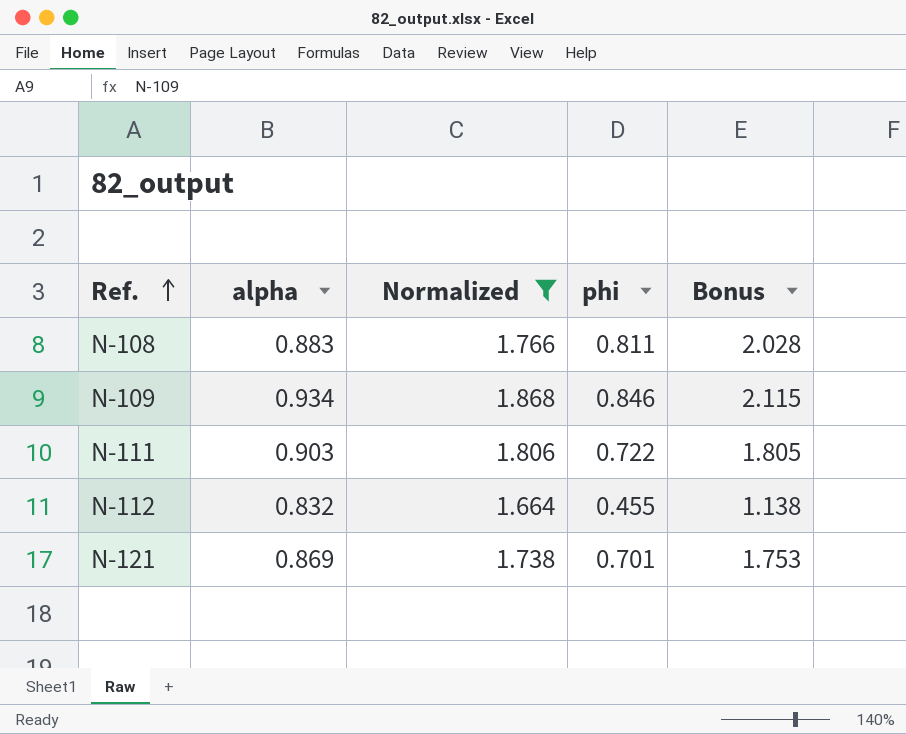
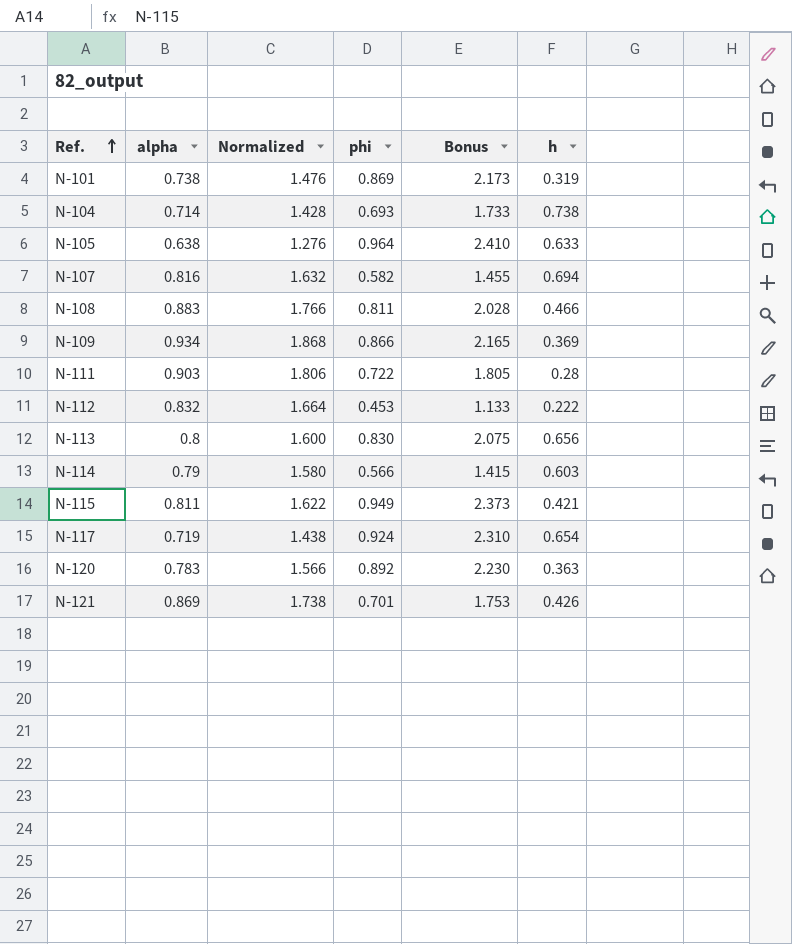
filter: Normalized >= 1.664 -> none
column h | position: none -> 6
N-109 | phi: 0.846 -> 0.866
N-109 | Bonus: 2.115 -> 2.165
N-112 | phi: 0.455 -> 0.453
N-112 | Bonus: 1.138 -> 1.133

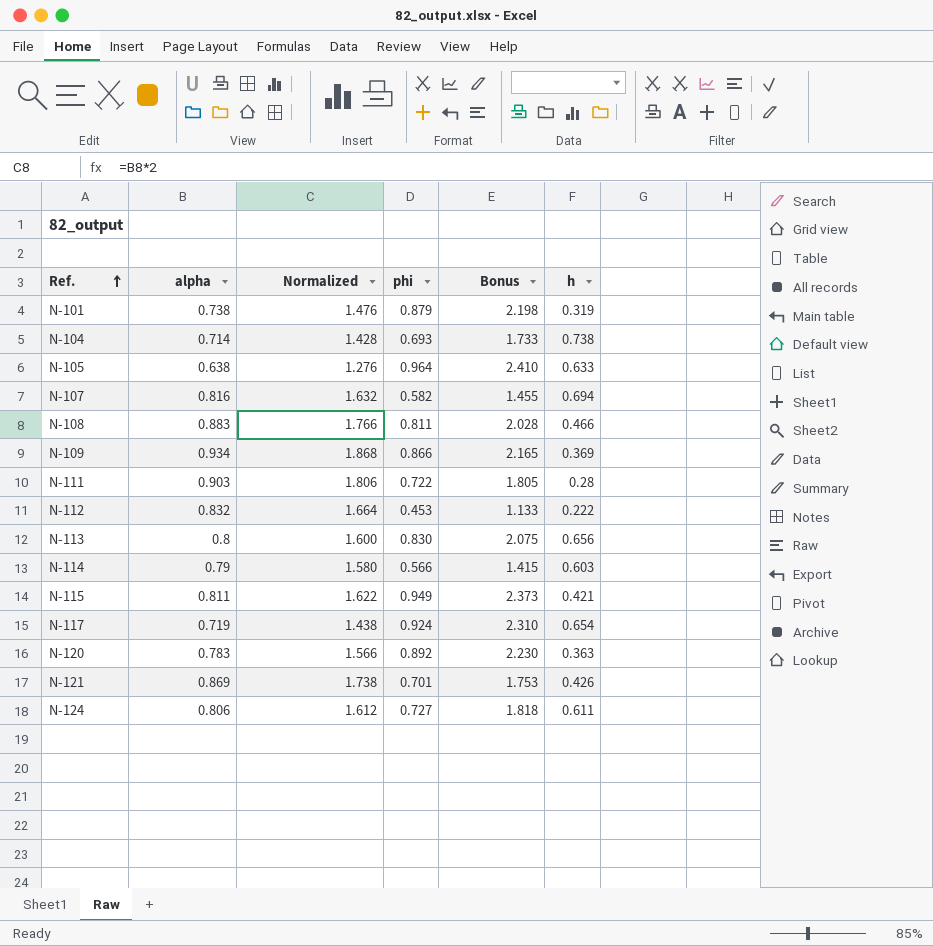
N-101 | phi: 0.869 -> 0.879
N-101 | Bonus: 2.173 -> 2.198
row N-124: none -> 0.806 | 1.612 | 0.727 | 1.818 | 0.611

